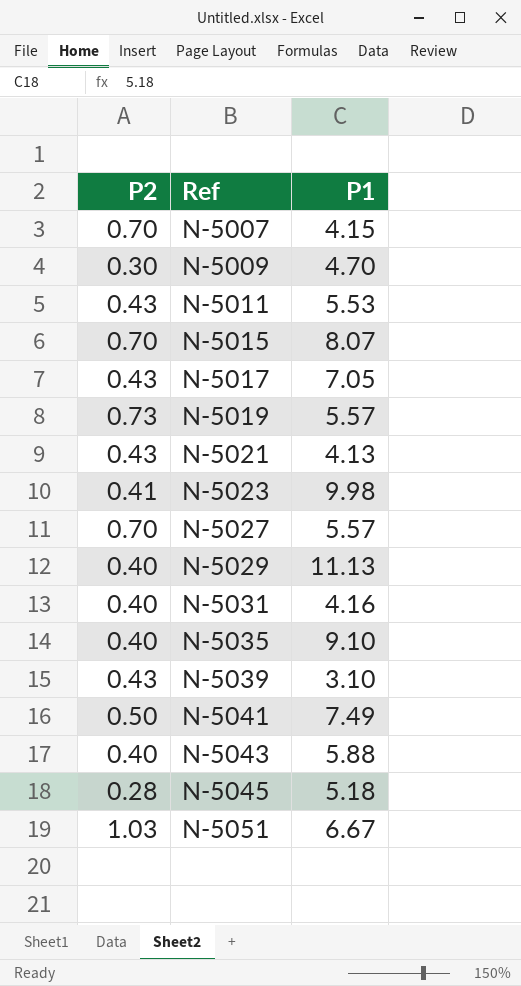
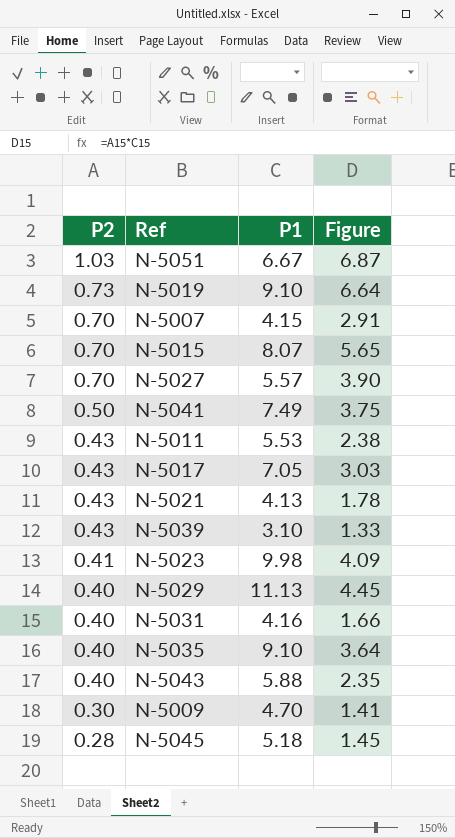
row order: Ref ascending -> P2 descending
column Figure | formula: none -> [P2] * [P1]
N-5019 | P1: 5.57 -> 9.10

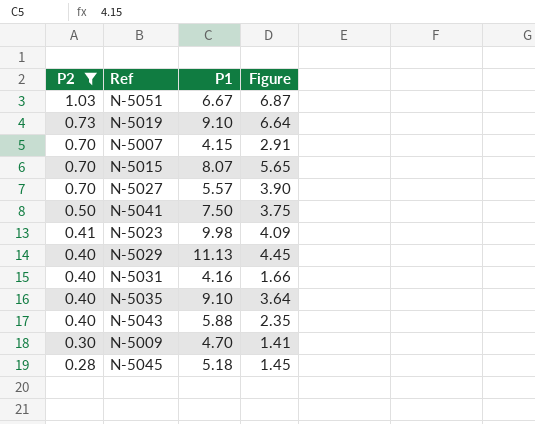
filter: none -> P2 != 0.43
N-5041 | P1: 7.49 -> 7.50

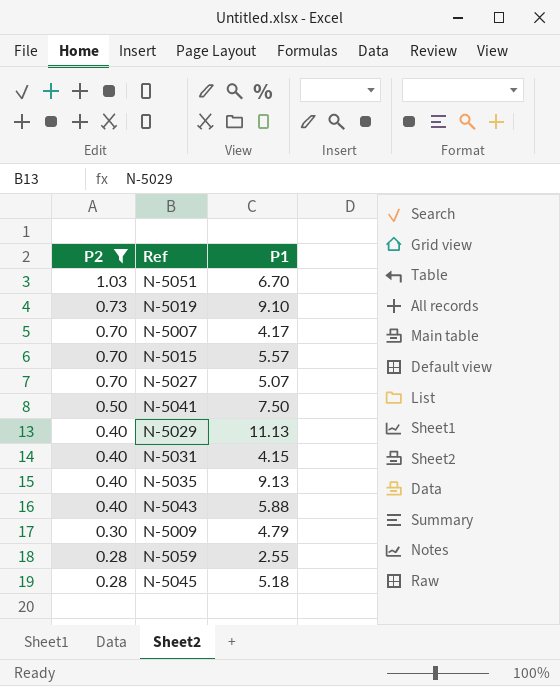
column Figure | formula: [P2] * [P1] -> none
row N-5023: 0.41 | 9.98 | 4.09 -> none
N-5051 | P1: 6.67 -> 6.70
N-5007 | P1: 4.15 -> 4.17
N-5015 | P1: 8.07 -> 5.57
N-5027 | P1: 5.57 -> 5.07
N-5031 | P1: 4.16 -> 4.15
N-5035 | P1: 9.10 -> 9.13
N-5009 | P1: 4.70 -> 4.79
row N-5059: none -> 0.28 | 2.55

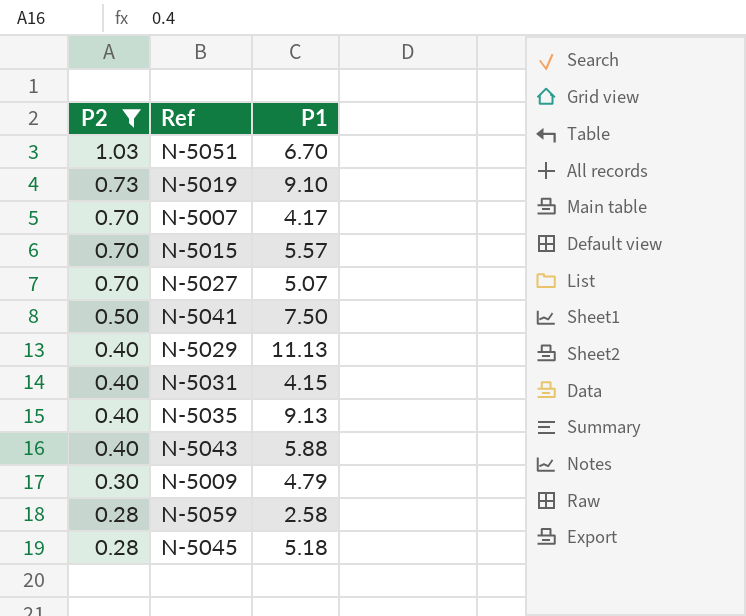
N-5059 | P1: 2.55 -> 2.58

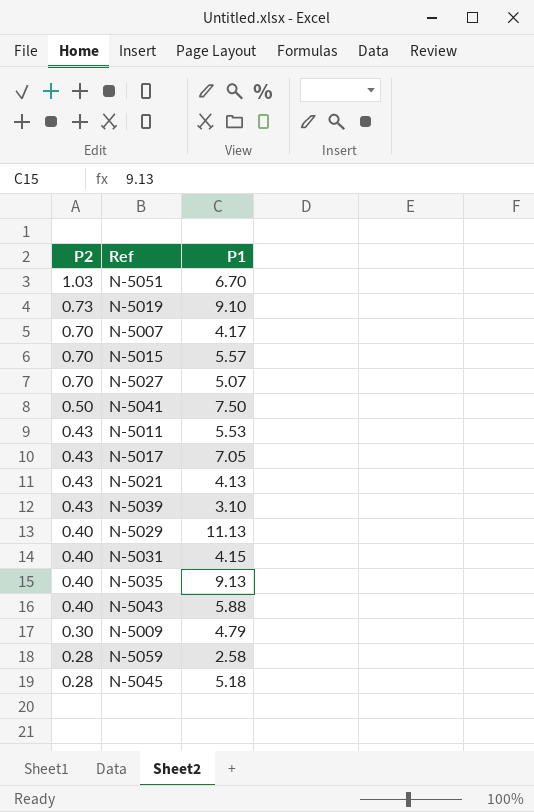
filter: P2 != 0.43 -> none

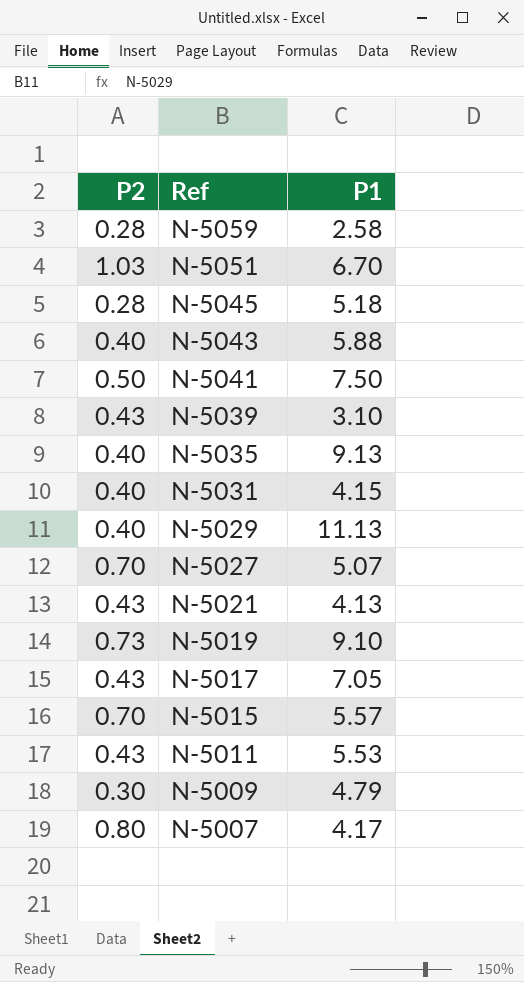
row order: P2 descending -> Ref descending
N-5007 | P2: 0.70 -> 0.80

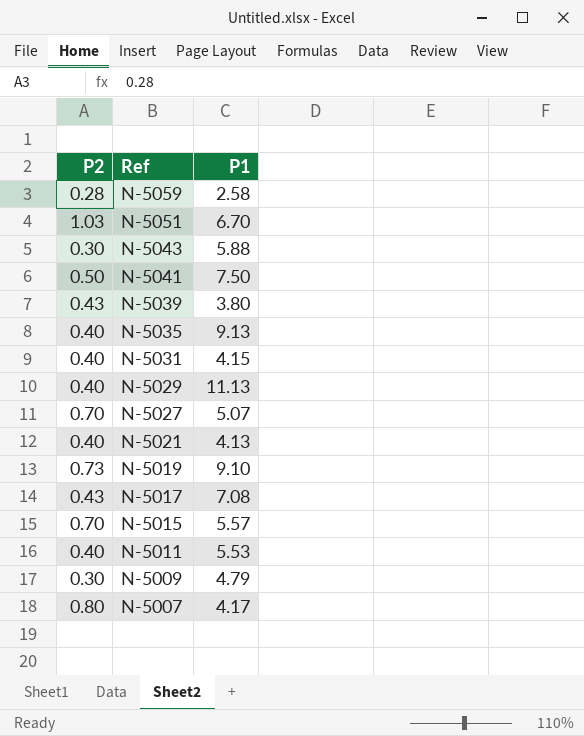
row N-5045: 0.28 | 5.18 -> none
N-5043 | P2: 0.40 -> 0.30
N-5039 | P1: 3.10 -> 3.80
N-5021 | P2: 0.43 -> 0.40
N-5017 | P1: 7.05 -> 7.08
N-5011 | P2: 0.43 -> 0.40

